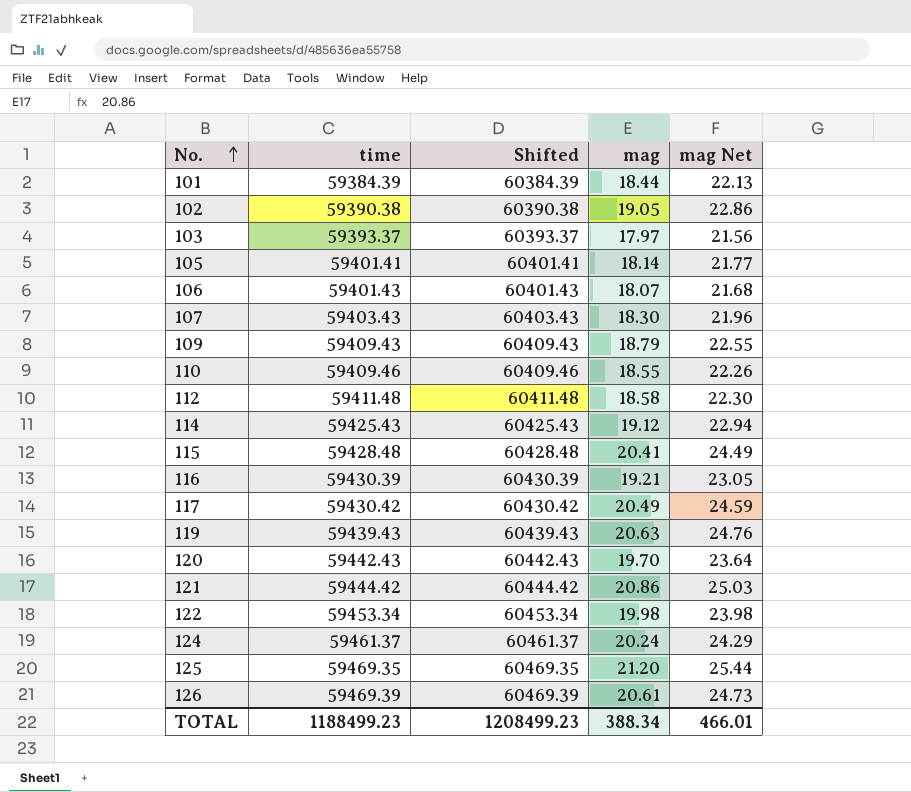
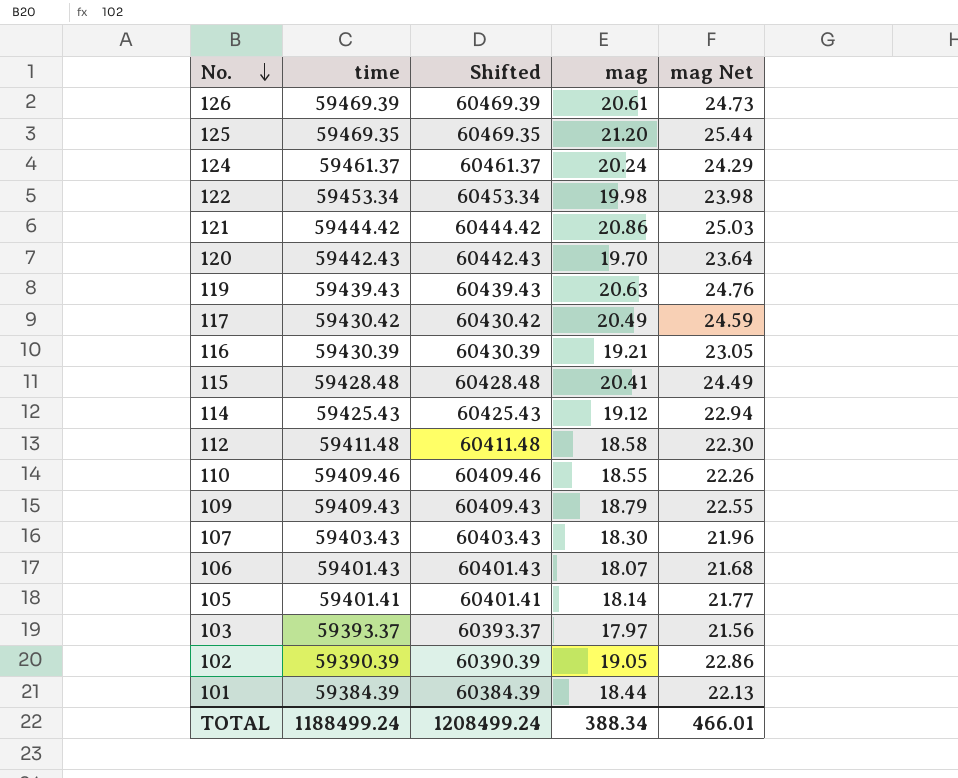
row order: No. ascending -> No. descending
102 | time: 59390.38 -> 59390.39
102 | Shifted: 60390.38 -> 60390.39
TOTAL | time: 1188499.23 -> 1188499.24
TOTAL | Shifted: 1208499.23 -> 1208499.24

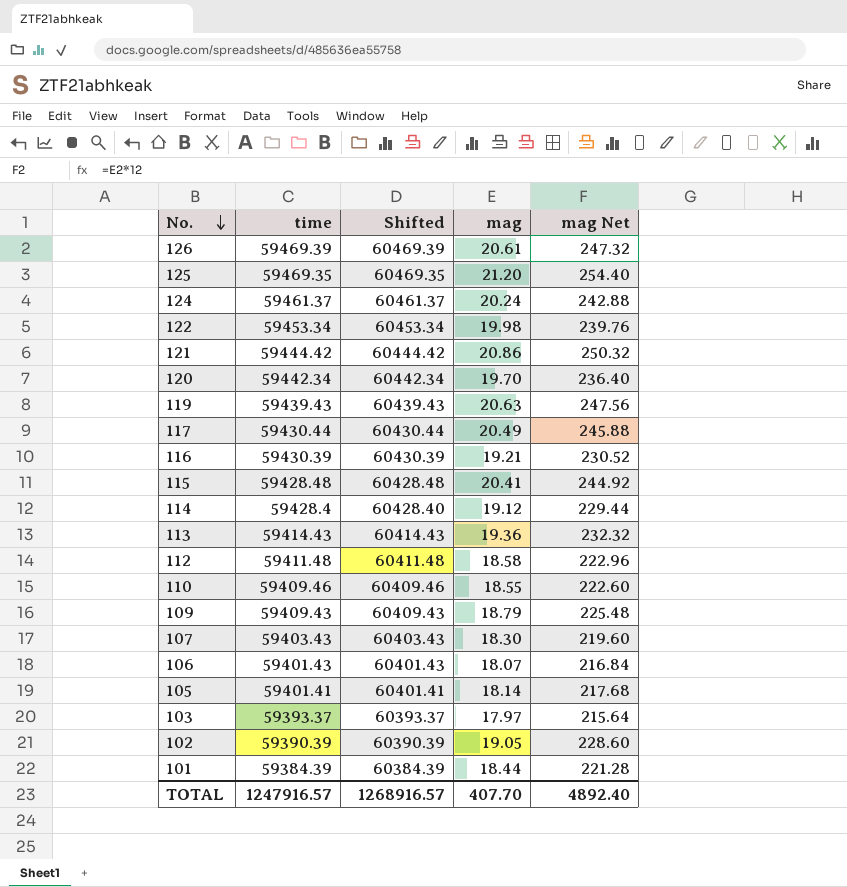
column mag Net | formula: [mag] * 1.2 -> [mag] * 12
120 | time: 59442.43 -> 59442.34
120 | Shifted: 60442.43 -> 60442.34
117 | time: 59430.42 -> 59430.44
117 | Shifted: 60430.42 -> 60430.44
114 | time: 59425.43 -> 59428.4
114 | Shifted: 60425.43 -> 60428.40
row 113: none -> 59414.43 | 60414.43 | 19.36 | 232.32
TOTAL | time: 1188499.24 -> 1247916.57
TOTAL | Shifted: 1208499.24 -> 1268916.57
TOTAL | mag: 388.34 -> 407.70
TOTAL | mag Net: 466.01 -> 4892.40

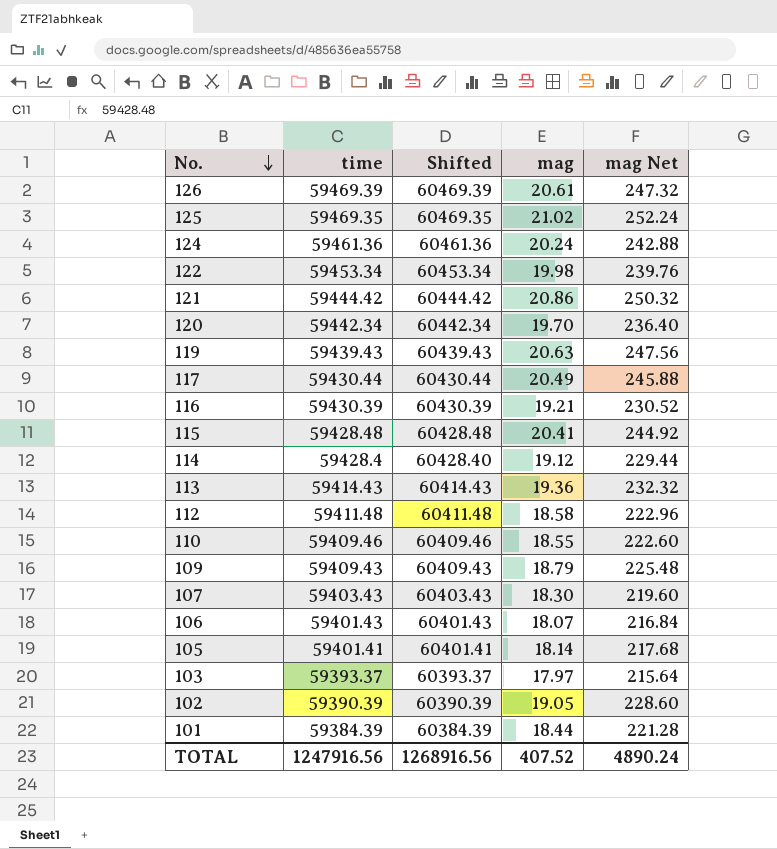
125 | mag: 21.20 -> 21.02
125 | mag Net: 254.40 -> 252.24
124 | time: 59461.37 -> 59461.36
124 | Shifted: 60461.37 -> 60461.36
TOTAL | time: 1247916.57 -> 1247916.56
TOTAL | Shifted: 1268916.57 -> 1268916.56
TOTAL | mag: 407.70 -> 407.52
TOTAL | mag Net: 4892.40 -> 4890.24

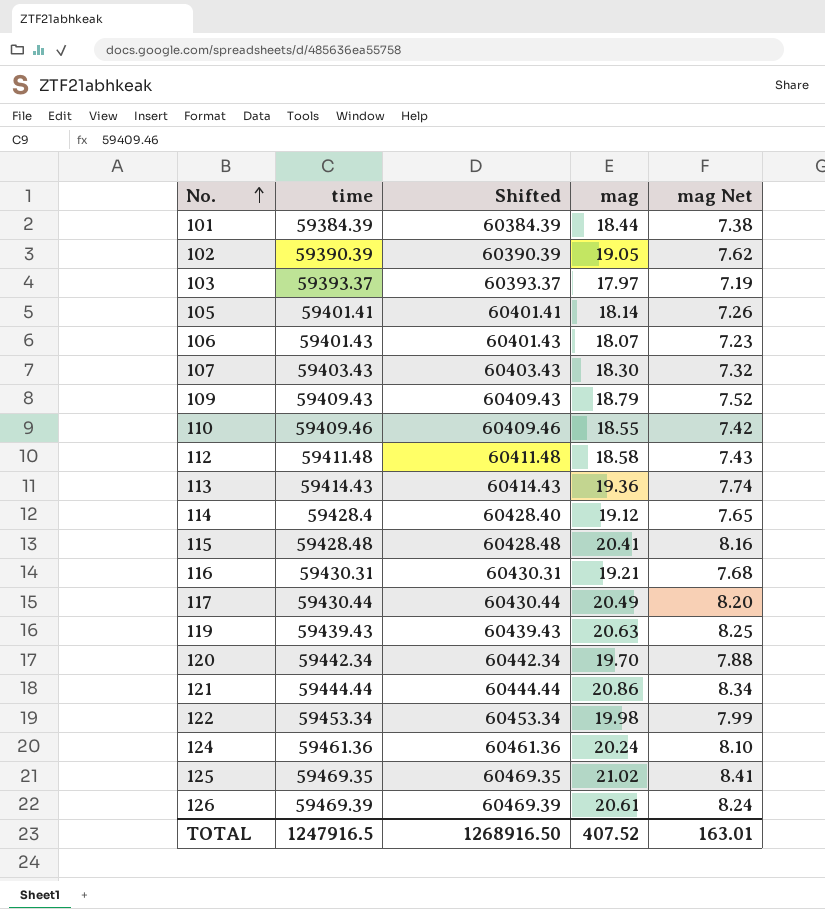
row order: No. descending -> No. ascending
column mag Net | formula: [mag] * 12 -> [mag] * 0.4
116 | time: 59430.39 -> 59430.31
116 | Shifted: 60430.39 -> 60430.31
121 | time: 59444.42 -> 59444.44
121 | Shifted: 60444.42 -> 60444.44
TOTAL | time: 1247916.56 -> 1247916.5
TOTAL | Shifted: 1268916.56 -> 1268916.50
TOTAL | mag Net: 4890.24 -> 163.01

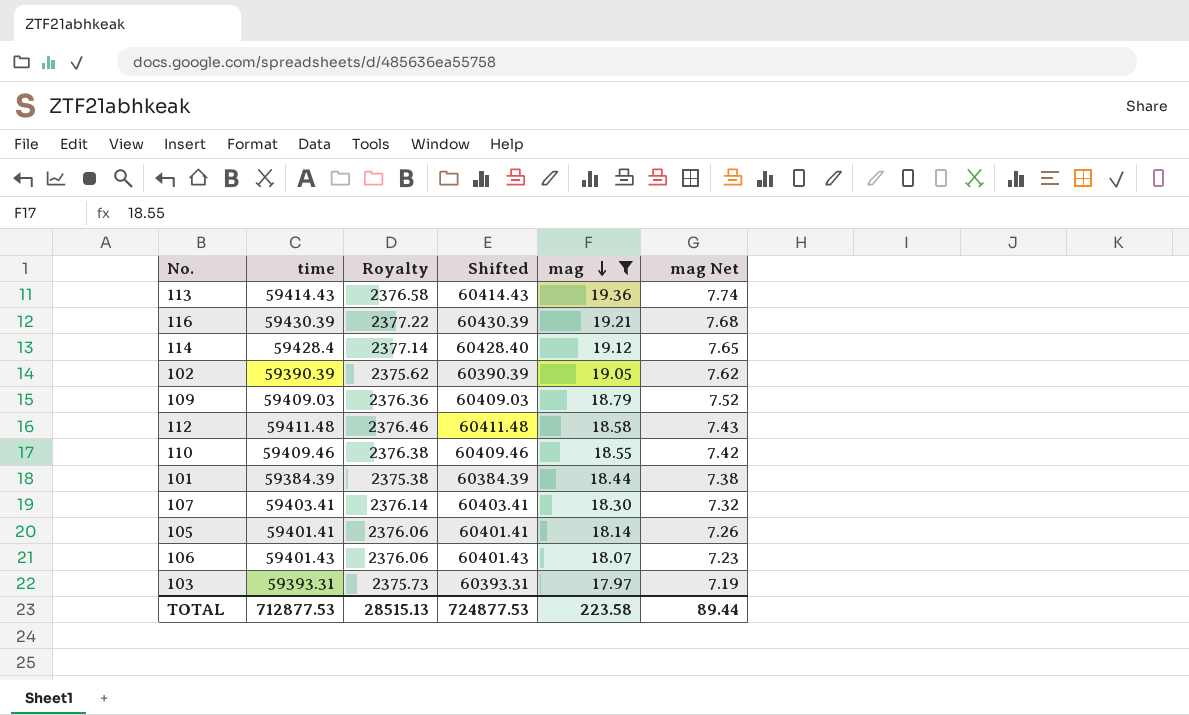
filter: none -> mag <= 19.36
row order: No. ascending -> mag descending
column Royalty | formula: none -> [time] * 0.04
116 | time: 59430.31 -> 59430.39
116 | Shifted: 60430.31 -> 60430.39
109 | time: 59409.43 -> 59409.03
109 | Shifted: 60409.43 -> 60409.03
107 | time: 59403.43 -> 59403.41
107 | Shifted: 60403.43 -> 60403.41
103 | time: 59393.37 -> 59393.31
103 | Shifted: 60393.37 -> 60393.31
TOTAL | time: 1247916.5 -> 712877.53
TOTAL | Shifted: 1268916.50 -> 724877.53
TOTAL | mag: 407.52 -> 223.58
TOTAL | mag Net: 163.01 -> 89.44

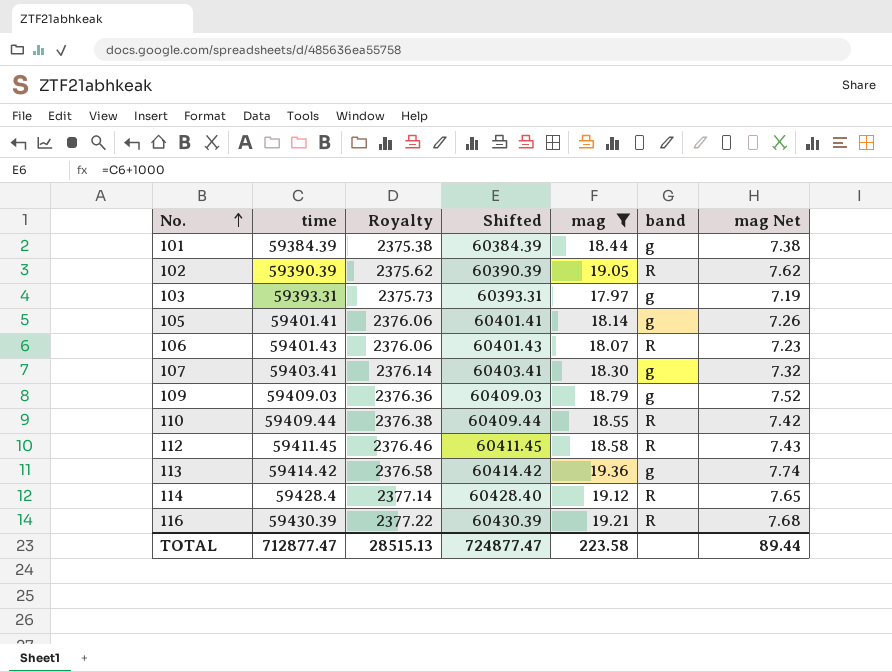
row order: mag descending -> No. ascending
column band | position: none -> 6
110 | time: 59409.46 -> 59409.44
110 | Shifted: 60409.46 -> 60409.44
112 | time: 59411.48 -> 59411.45
112 | Shifted: 60411.48 -> 60411.45
113 | time: 59414.43 -> 59414.42
113 | Shifted: 60414.43 -> 60414.42
TOTAL | time: 712877.53 -> 712877.47
TOTAL | Shifted: 724877.53 -> 724877.47

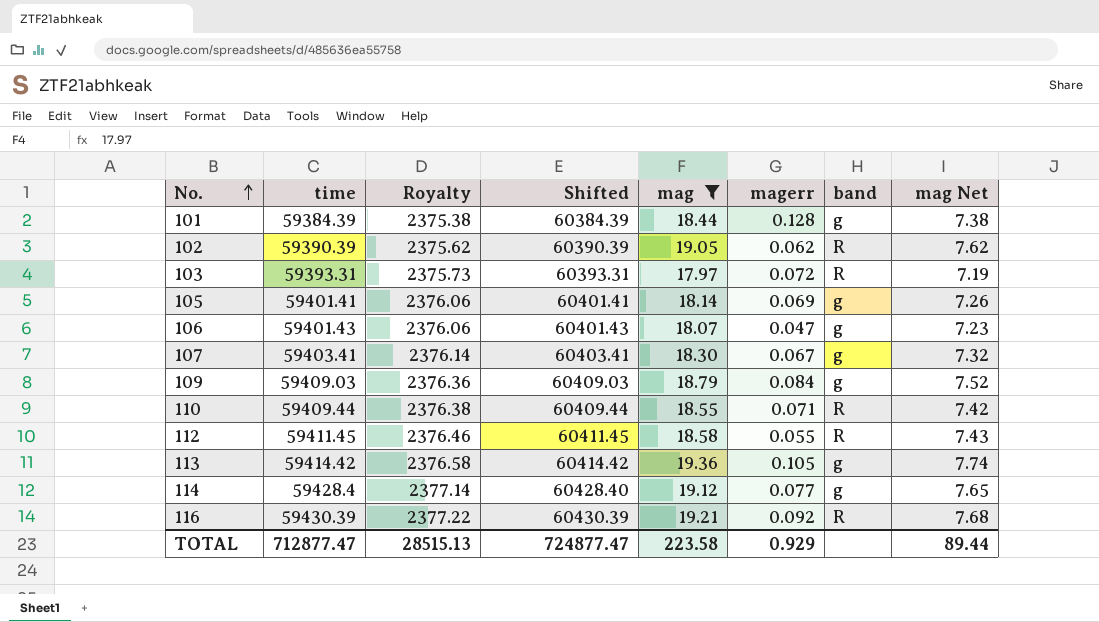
column magerr | position: none -> 6
103 | band: g -> R
106 | band: R -> g
114 | band: R -> g

